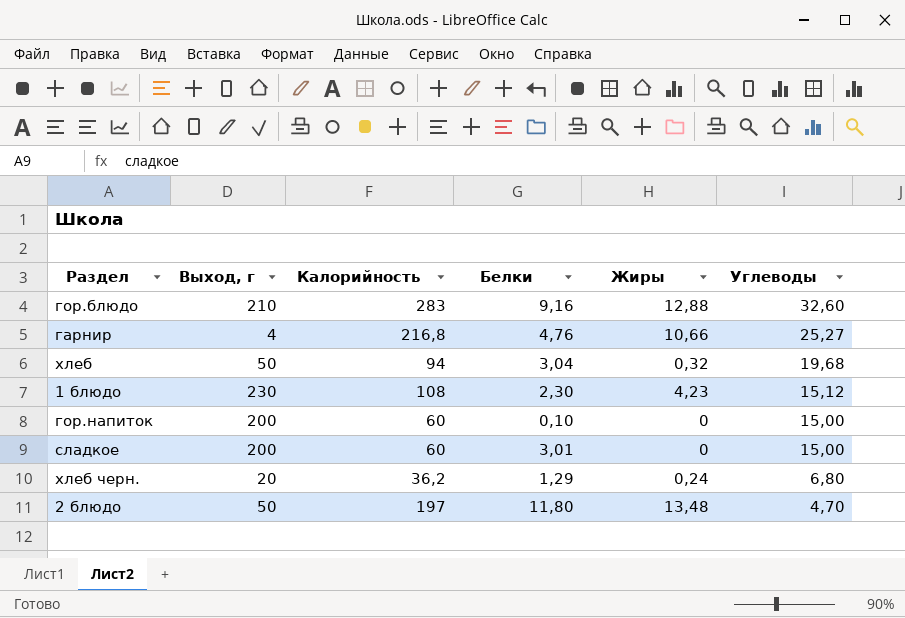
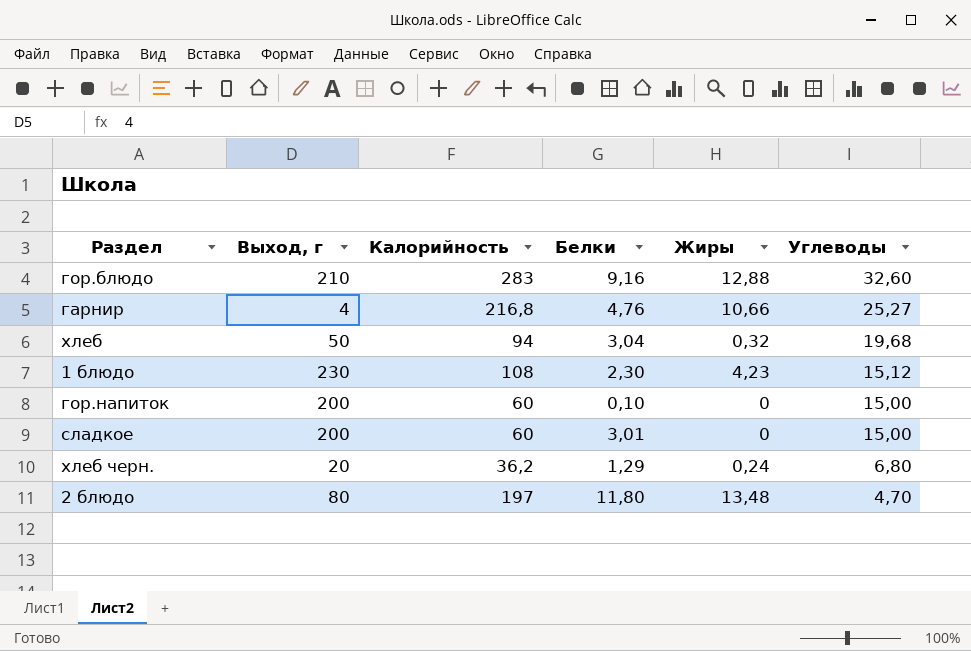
2 блюдо | Выход, г: 50 -> 80

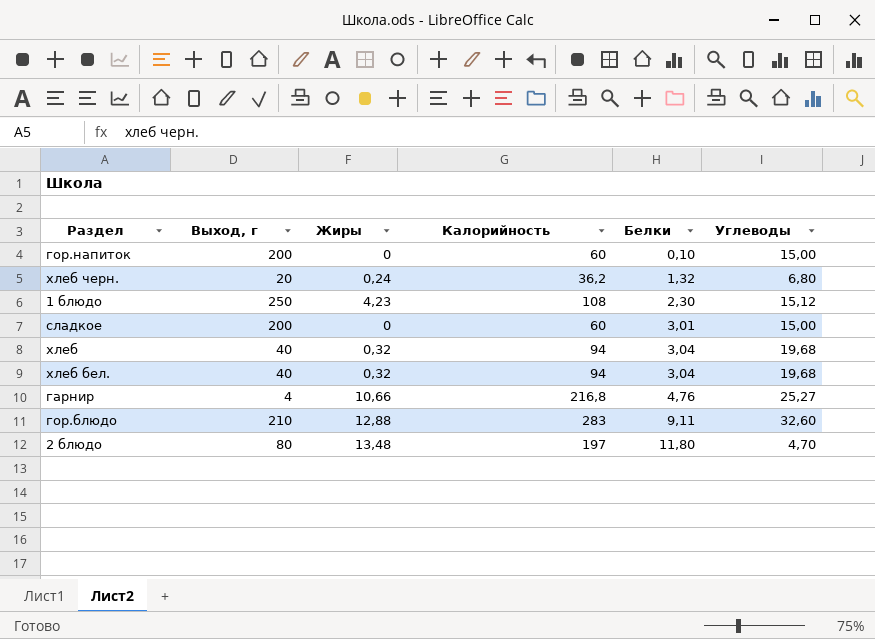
row order: Углеводы descending -> Белки ascending
column Жиры | position: 5 -> 3
хлеб черн. | Белки: 1,29 -> 1,32
1 блюдо | Выход, г: 230 -> 250
хлеб | Выход, г: 50 -> 40
row хлеб бел.: none -> 40 | 0,32 | 94 | 3,04 | 19,68
гор.блюдо | Белки: 9,16 -> 9,11

